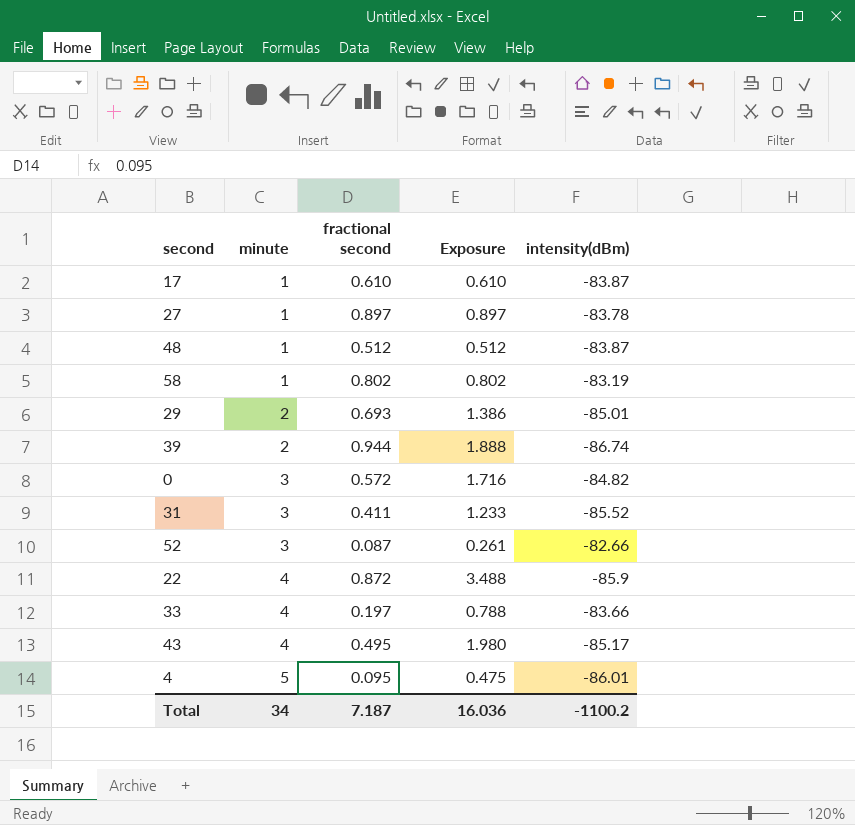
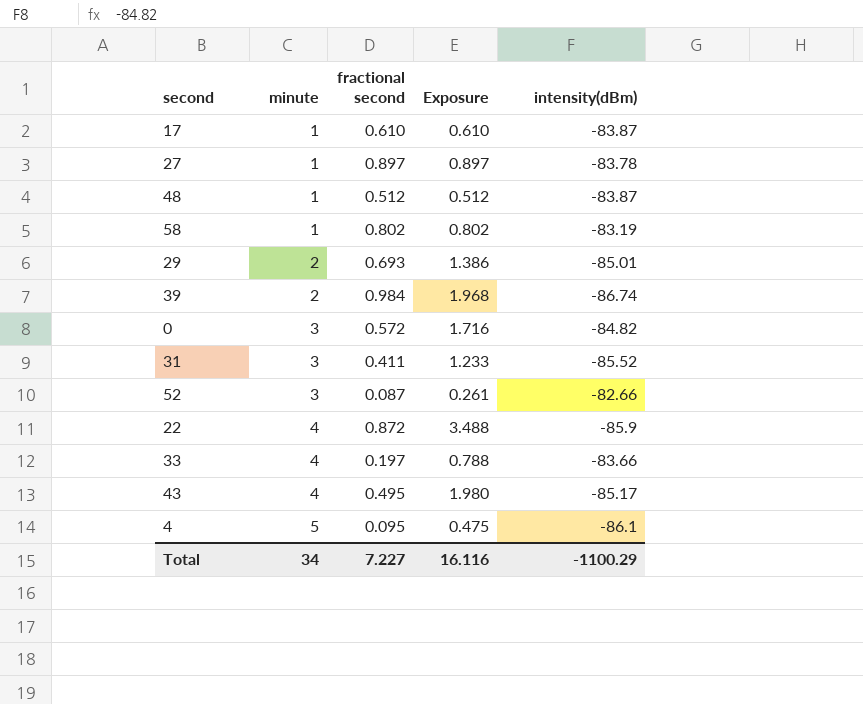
39 | fractional second: 0.944 -> 0.984
39 | Exposure: 1.888 -> 1.968
4 | intensity(dBm): -86.01 -> -86.1
Total | fractional second: 7.187 -> 7.227
Total | Exposure: 16.036 -> 16.116
Total | intensity(dBm): -1100.2 -> -1100.29

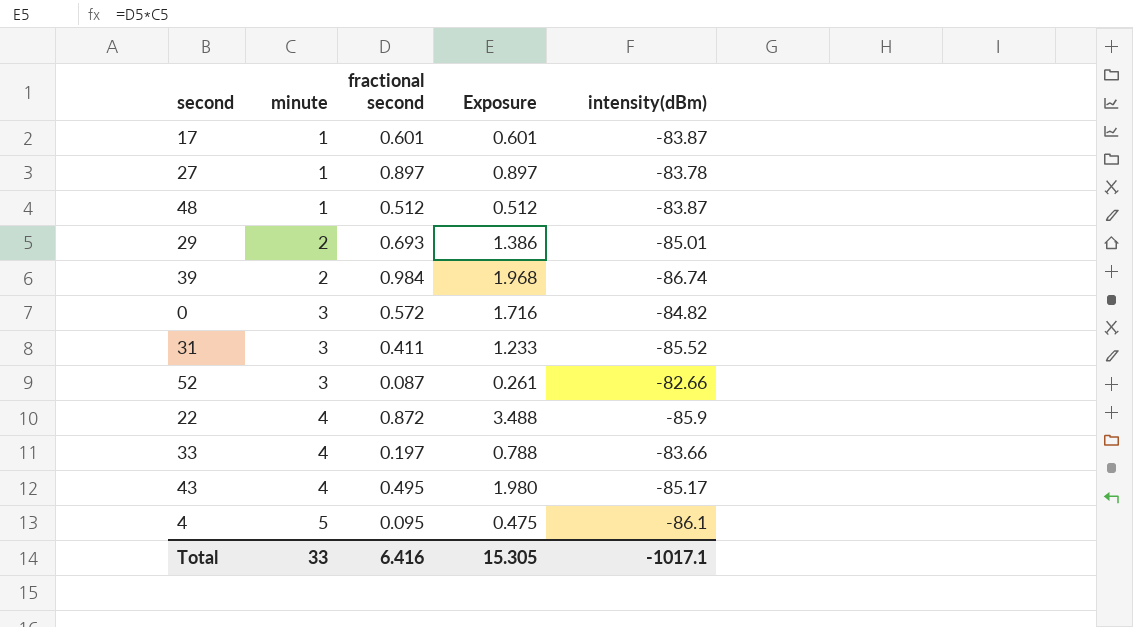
row 58: 1 | 0.802 | 0.802 | -83.19 -> none
17 | fractional second: 0.610 -> 0.601
17 | Exposure: 0.610 -> 0.601
Total | minute: 34 -> 33
Total | fractional second: 7.227 -> 6.416
Total | Exposure: 16.116 -> 15.305
Total | intensity(dBm): -1100.29 -> -1017.1

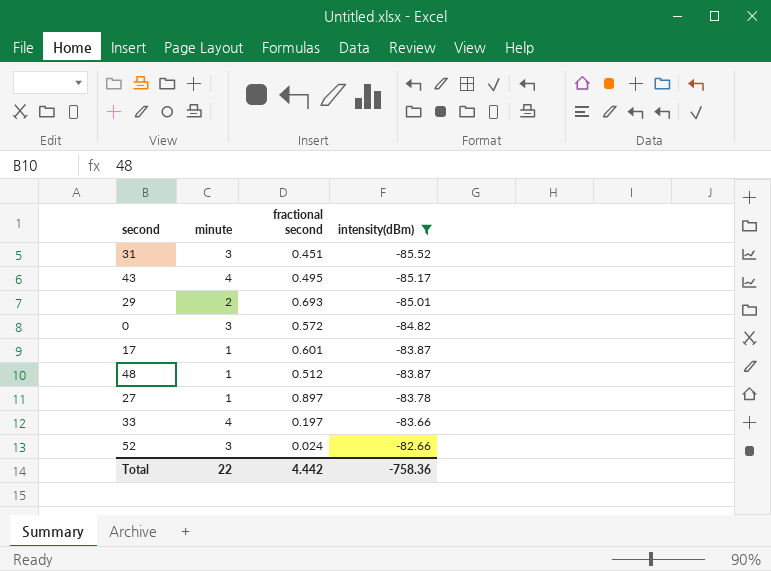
filter: none -> intensity(dBm) >= -85.52
row order: minute ascending -> intensity(dBm) ascending
column Exposure | formula: [minute] * [fractional second] -> none
31 | fractional second: 0.411 -> 0.451
52 | fractional second: 0.087 -> 0.024
Total | minute: 33 -> 22
Total | fractional second: 6.416 -> 4.442
Total | intensity(dBm): -1017.1 -> -758.36

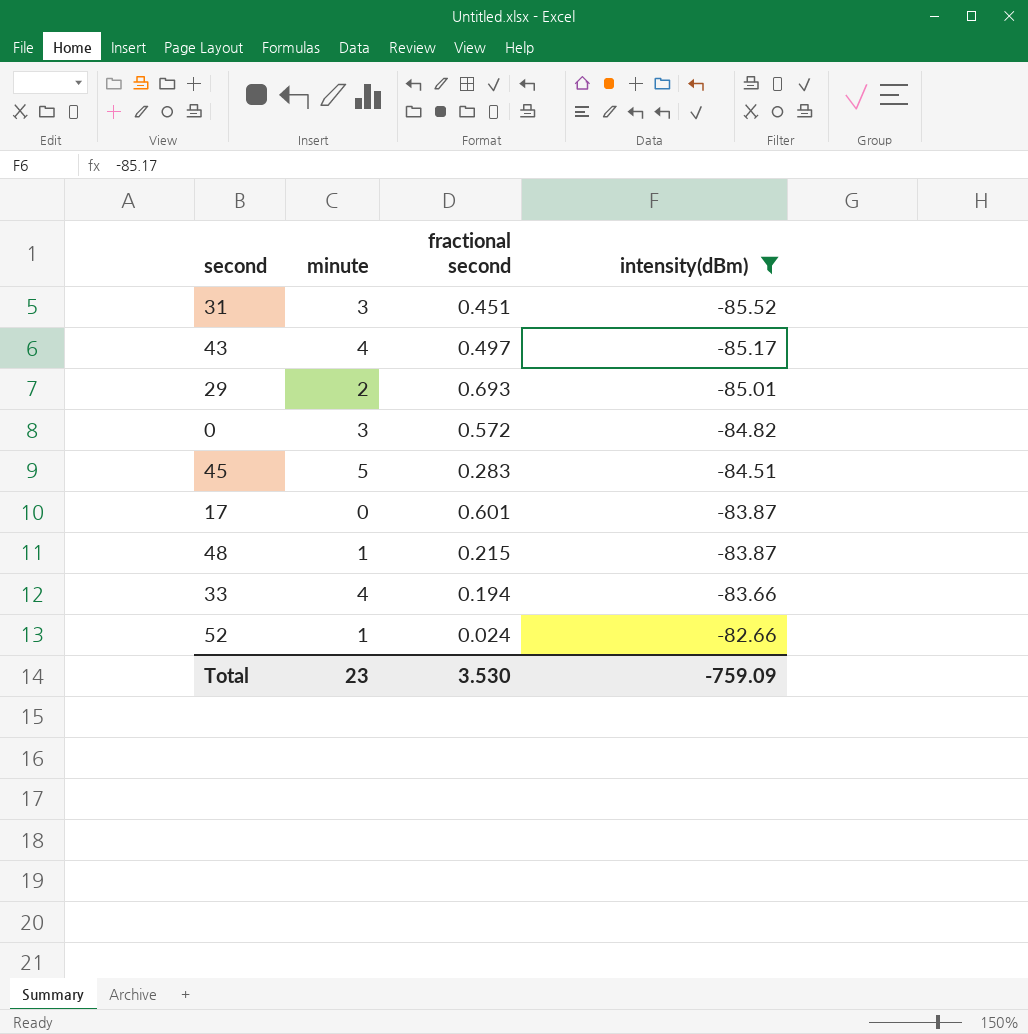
row 27: 1 | 0.897 | -83.78 -> none
43 | fractional second: 0.495 -> 0.497
row 45: none -> 5 | 0.283 | -84.51
17 | minute: 1 -> 0
48 | fractional second: 0.512 -> 0.215
33 | fractional second: 0.197 -> 0.194
52 | minute: 3 -> 1
Total | minute: 22 -> 23
Total | fractional second: 4.442 -> 3.530
Total | intensity(dBm): -758.36 -> -759.09

